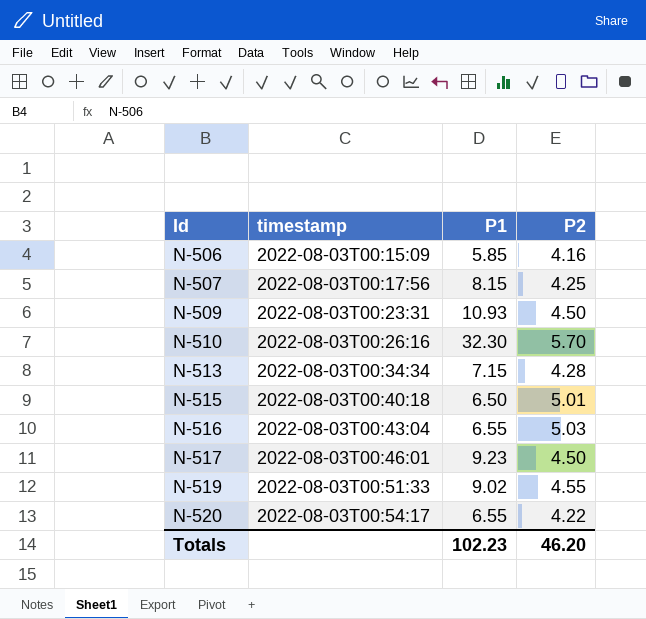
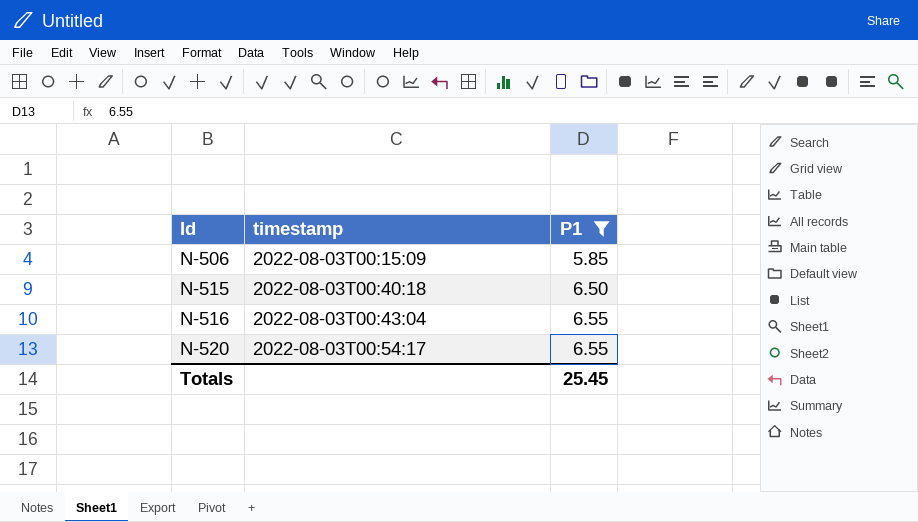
filter: none -> P1 <= 6.55
column P2 | position: 4 -> none
Totals | P1: 102.23 -> 25.45

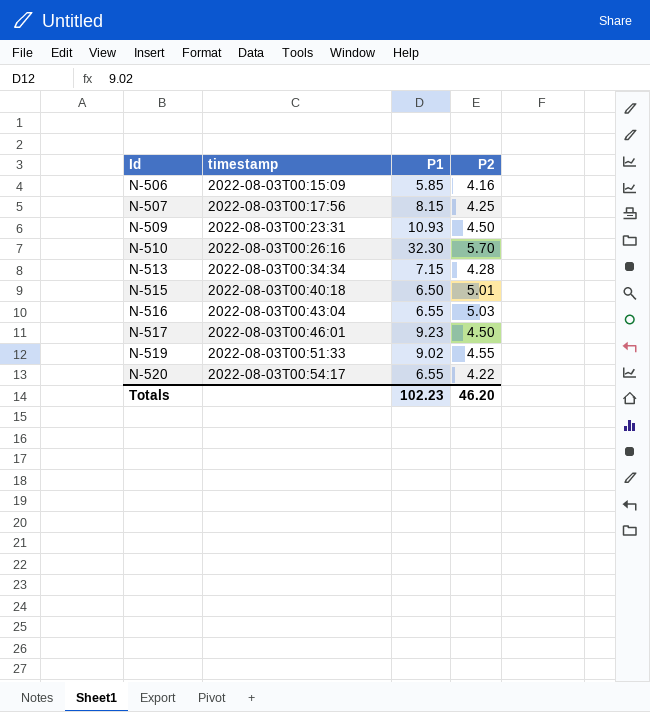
filter: P1 <= 6.55 -> none
column P2 | position: none -> 4
Totals | P1: 25.45 -> 102.23

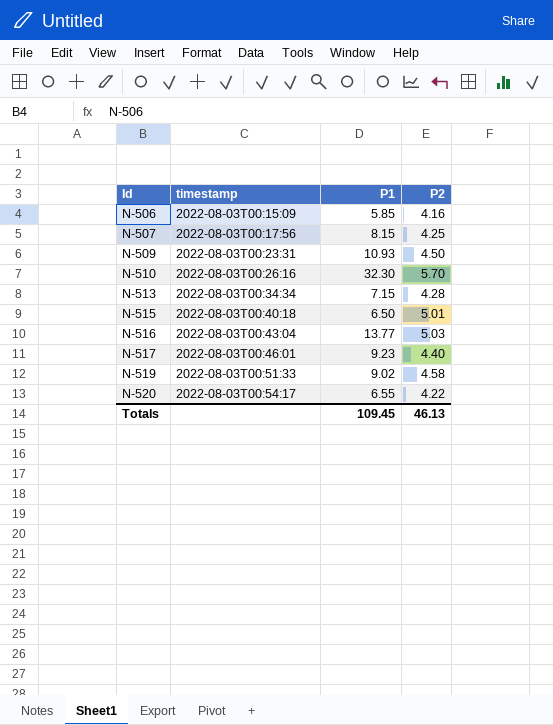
N-516 | P1: 6.55 -> 13.77
N-517 | P2: 4.50 -> 4.40
N-519 | P2: 4.55 -> 4.58
Totals | P1: 102.23 -> 109.45
Totals | P2: 46.20 -> 46.13

